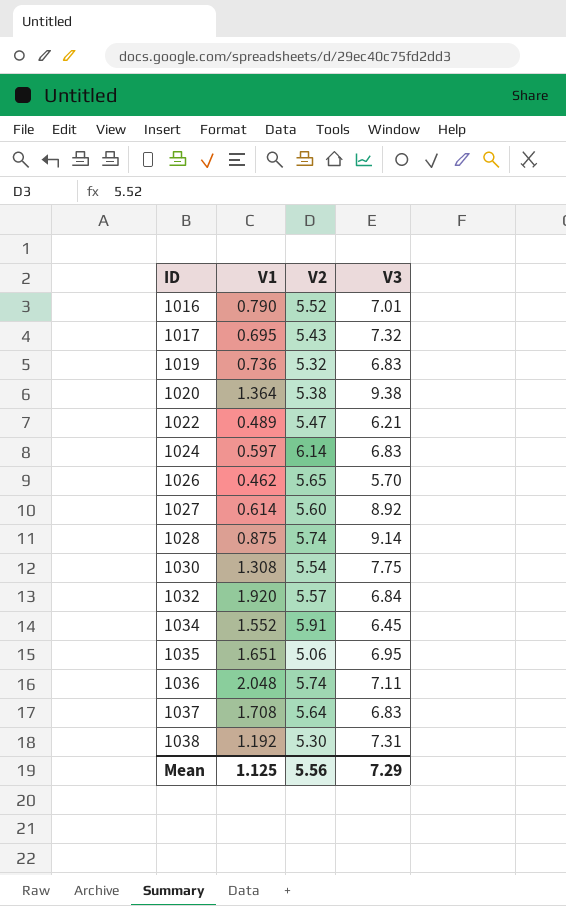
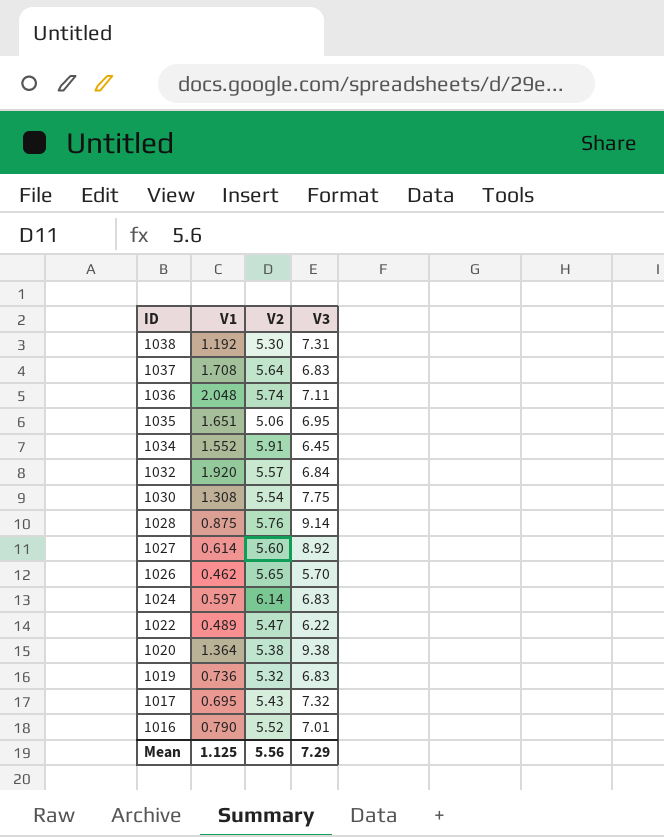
row order: ID ascending -> ID descending
1028 | V2: 5.74 -> 5.76
1022 | V3: 6.21 -> 6.22

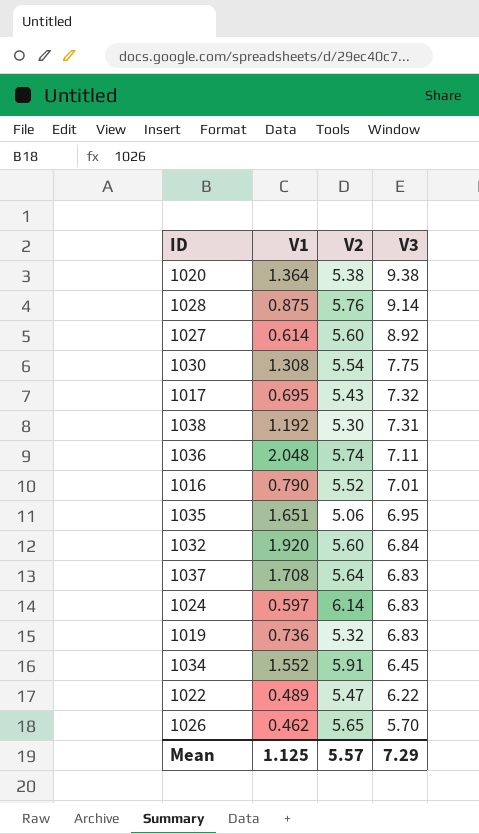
row order: ID descending -> V3 descending
1032 | V2: 5.57 -> 5.60
Mean | V2: 5.56 -> 5.57

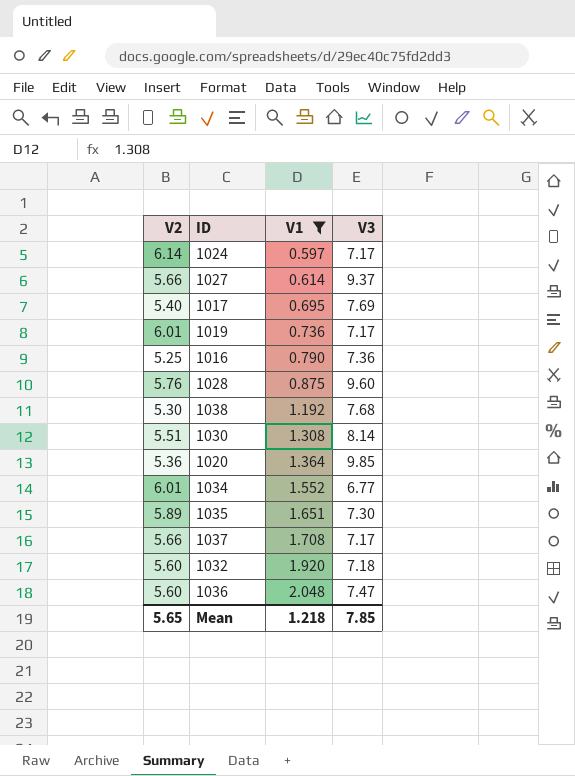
filter: none -> V1 >= 0.597
row order: V3 descending -> V1 ascending
column V2 | position: 3 -> 1
1024 | V3: 6.83 -> 7.17
1027 | V2: 5.60 -> 5.66
1027 | V3: 8.92 -> 9.37
1017 | V2: 5.43 -> 5.40
1017 | V3: 7.32 -> 7.69
1019 | V2: 5.32 -> 6.01
1019 | V3: 6.83 -> 7.17
1016 | V2: 5.52 -> 5.25
1016 | V3: 7.01 -> 7.36
1028 | V3: 9.14 -> 9.60
1038 | V3: 7.31 -> 7.68
1030 | V2: 5.54 -> 5.51
1030 | V3: 7.75 -> 8.14
1020 | V2: 5.38 -> 5.36
1020 | V3: 9.38 -> 9.85
1034 | V2: 5.91 -> 6.01
1034 | V3: 6.45 -> 6.77
1035 | V2: 5.06 -> 5.89
1035 | V3: 6.95 -> 7.30
1037 | V2: 5.64 -> 5.66
1037 | V3: 6.83 -> 7.17
1032 | V3: 6.84 -> 7.18
1036 | V2: 5.74 -> 5.60
1036 | V3: 7.11 -> 7.47
Mean | V2: 5.57 -> 5.65
Mean | V1: 1.125 -> 1.218
Mean | V3: 7.29 -> 7.85

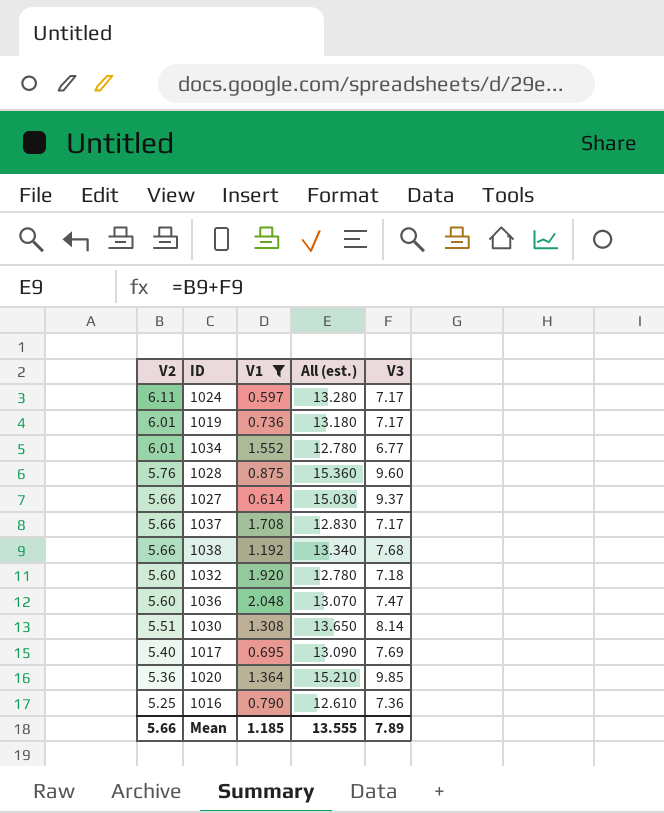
row order: V1 ascending -> V2 descending
column All (est.) | formula: none -> [V2] + [V3]
row 1035: 5.89 | 1.651 | 7.30 -> none
1024 | V2: 6.14 -> 6.11
1038 | V2: 5.30 -> 5.66
Mean | V2: 5.65 -> 5.66
Mean | V1: 1.218 -> 1.185
Mean | V3: 7.85 -> 7.89

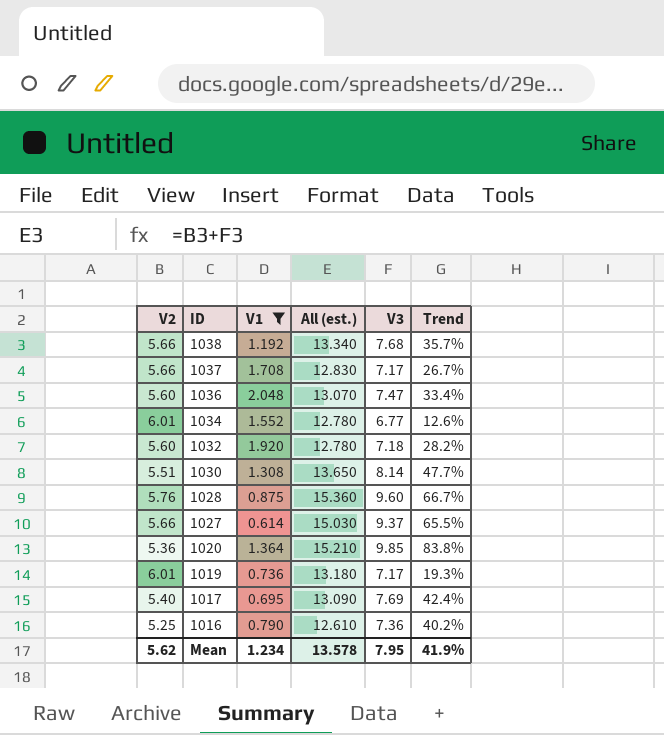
row order: V2 descending -> ID descending
column Trend | formula: none -> ([V3] - [V2]) / [V2]
row 1024: 6.11 | 0.597 | 13.280 | 7.17 -> none
Mean | V2: 5.66 -> 5.62
Mean | V1: 1.185 -> 1.234
Mean | All (est.): 13.555 -> 13.578
Mean | V3: 7.89 -> 7.95

